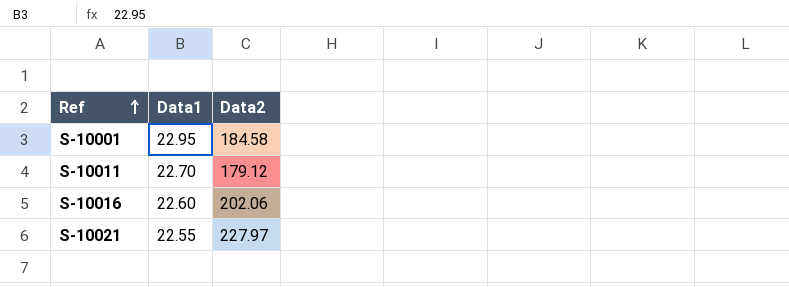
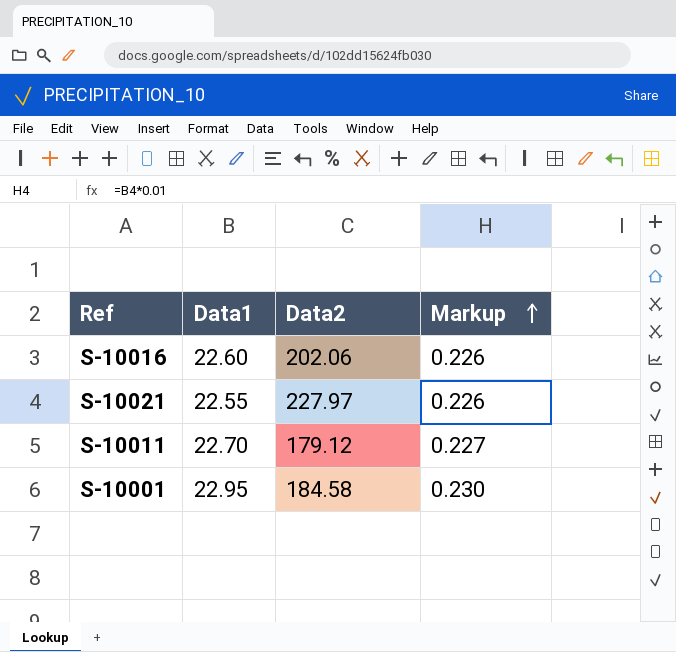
row order: Ref ascending -> Markup ascending
column Markup | formula: none -> [Data1] * 0.01

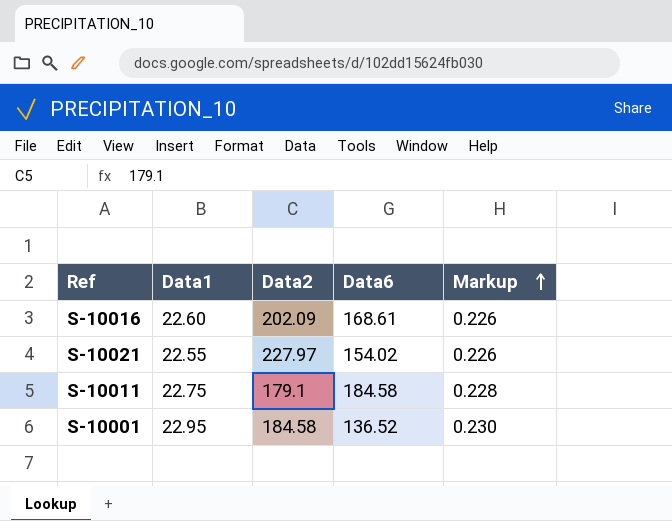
column Data6 | position: none -> 4
S-10016 | Data2: 202.06 -> 202.09
S-10011 | Data1: 22.70 -> 22.75
S-10011 | Data2: 179.12 -> 179.1
S-10011 | Markup: 0.227 -> 0.228

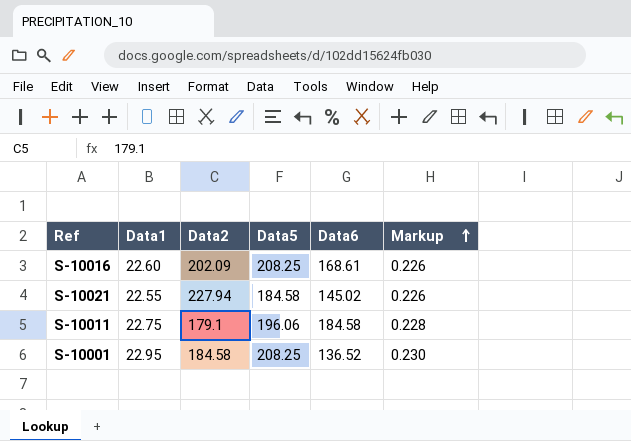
column Data5 | position: none -> 4
S-10021 | Data2: 227.97 -> 227.94
S-10021 | Data6: 154.02 -> 145.02

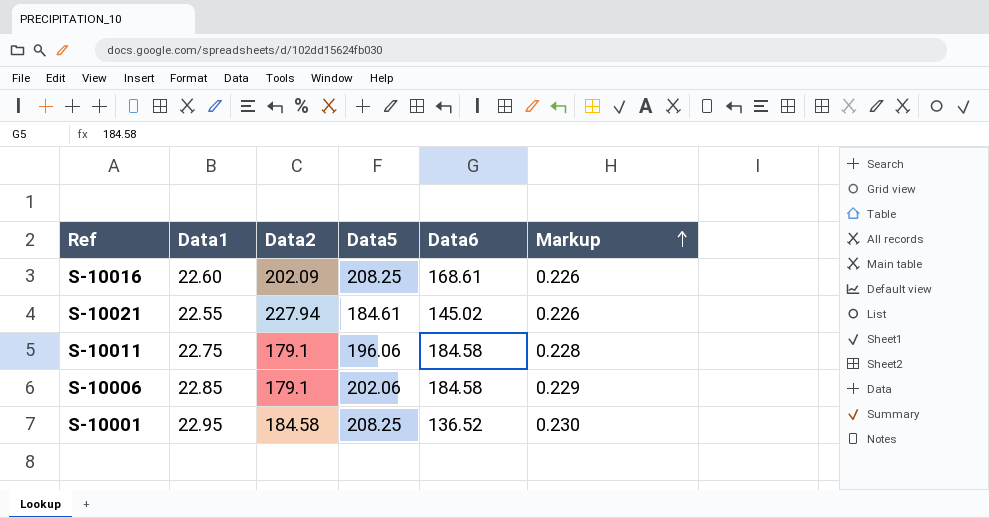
S-10021 | Data5: 184.58 -> 184.61
row S-10006: none -> 22.85 | 179.1 | 202.06 | 184.58 | 0.229

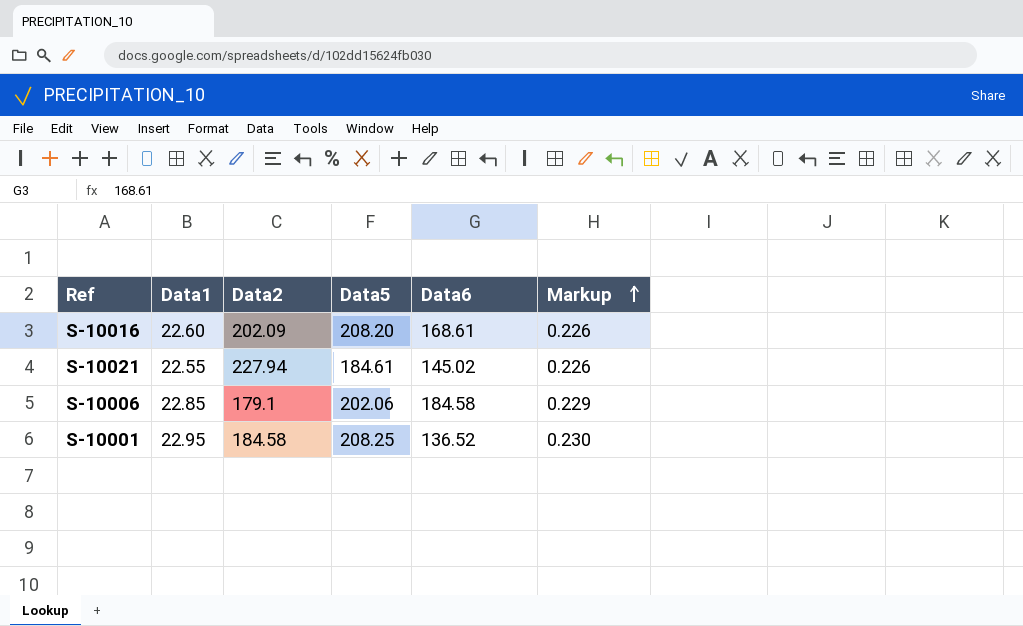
row S-10011: 22.75 | 179.1 | 196.06 | 184.58 | 0.228 -> none
S-10016 | Data5: 208.25 -> 208.20

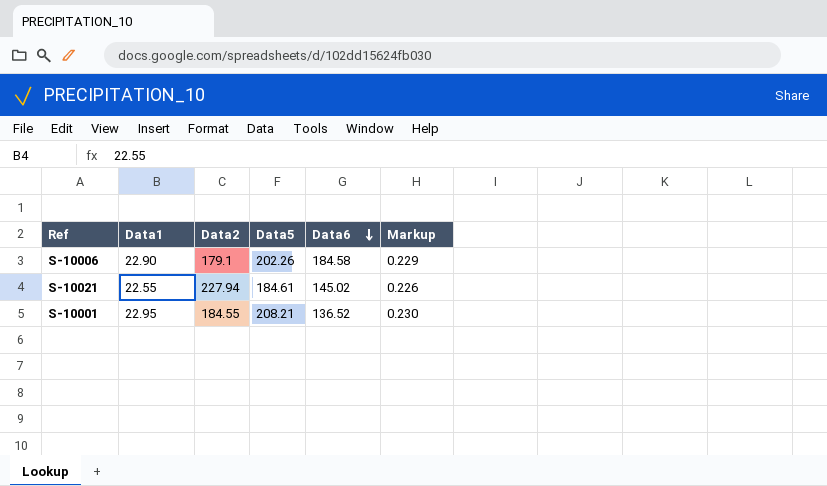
row order: Markup ascending -> Data6 descending
row S-10016: 22.60 | 202.09 | 208.20 | 168.61 | 0.226 -> none
S-10006 | Data1: 22.85 -> 22.90
S-10006 | Data5: 202.06 -> 202.26
S-10001 | Data2: 184.58 -> 184.55
S-10001 | Data5: 208.25 -> 208.21

